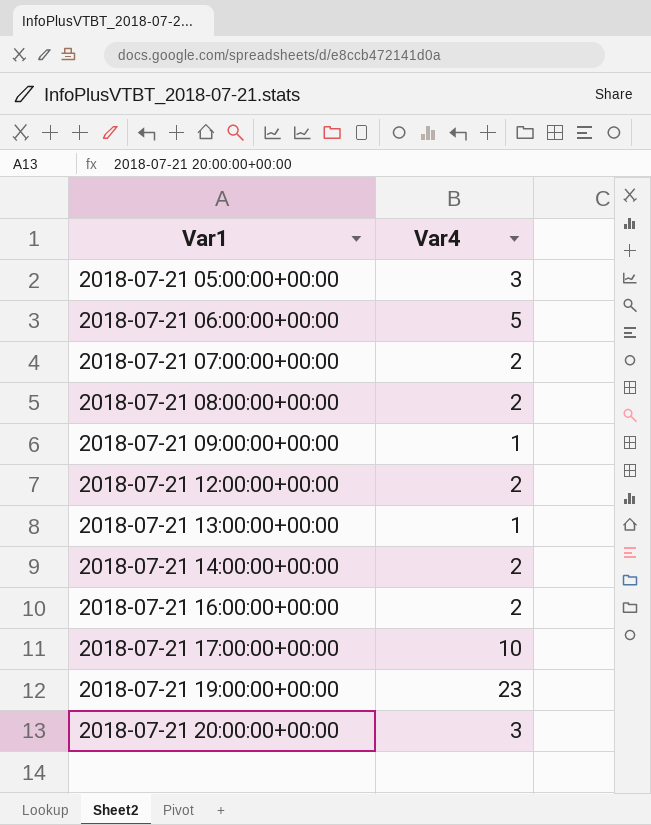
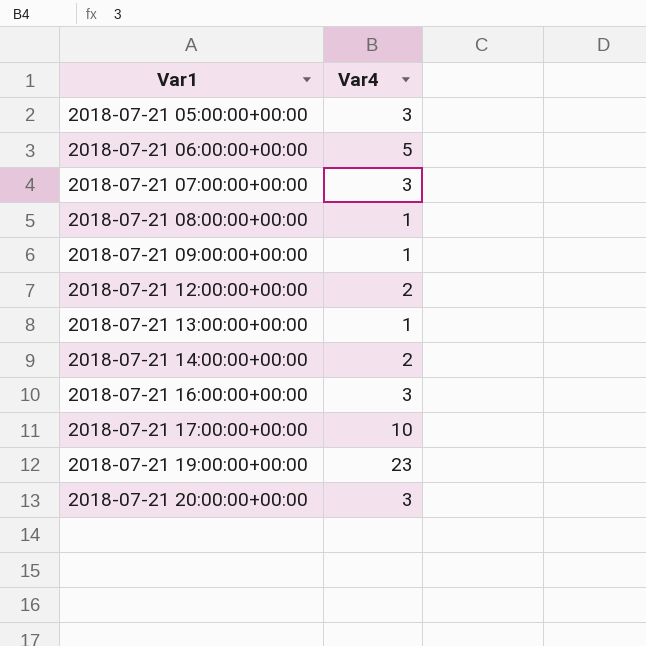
2018-07-21 07:00:00+00:00 | Var4: 2 -> 3
2018-07-21 08:00:00+00:00 | Var4: 2 -> 1
2018-07-21 16:00:00+00:00 | Var4: 2 -> 3

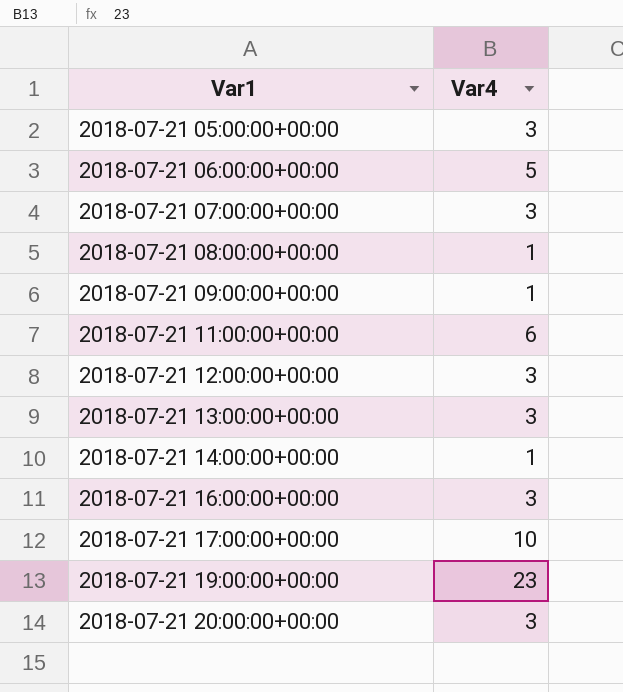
row 2018-07-21 11:00:00+00:00: none -> 6
2018-07-21 12:00:00+00:00 | Var4: 2 -> 3
2018-07-21 13:00:00+00:00 | Var4: 1 -> 3
2018-07-21 14:00:00+00:00 | Var4: 2 -> 1

